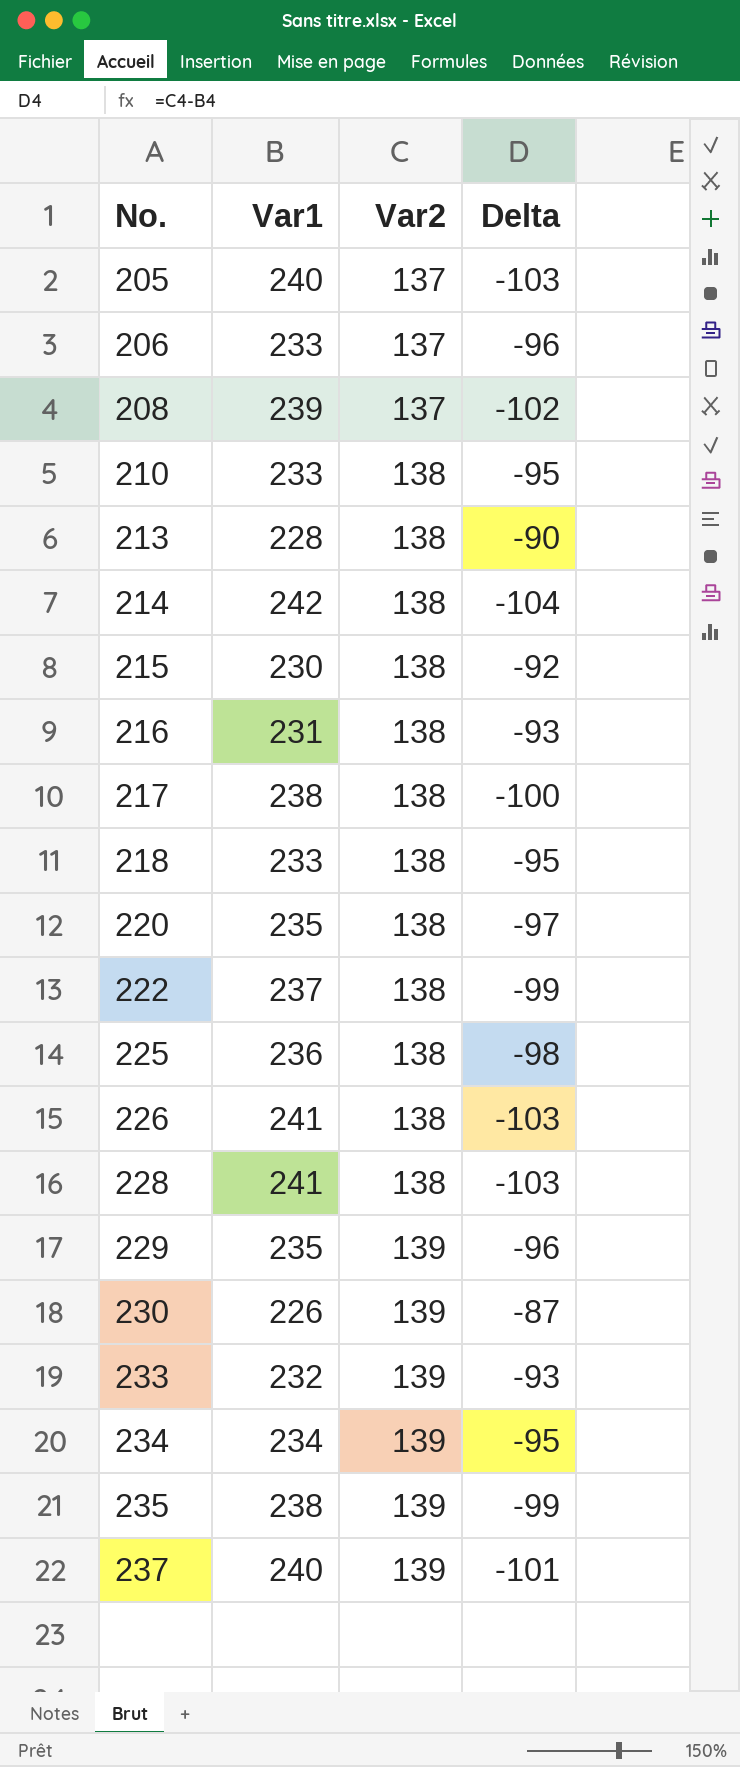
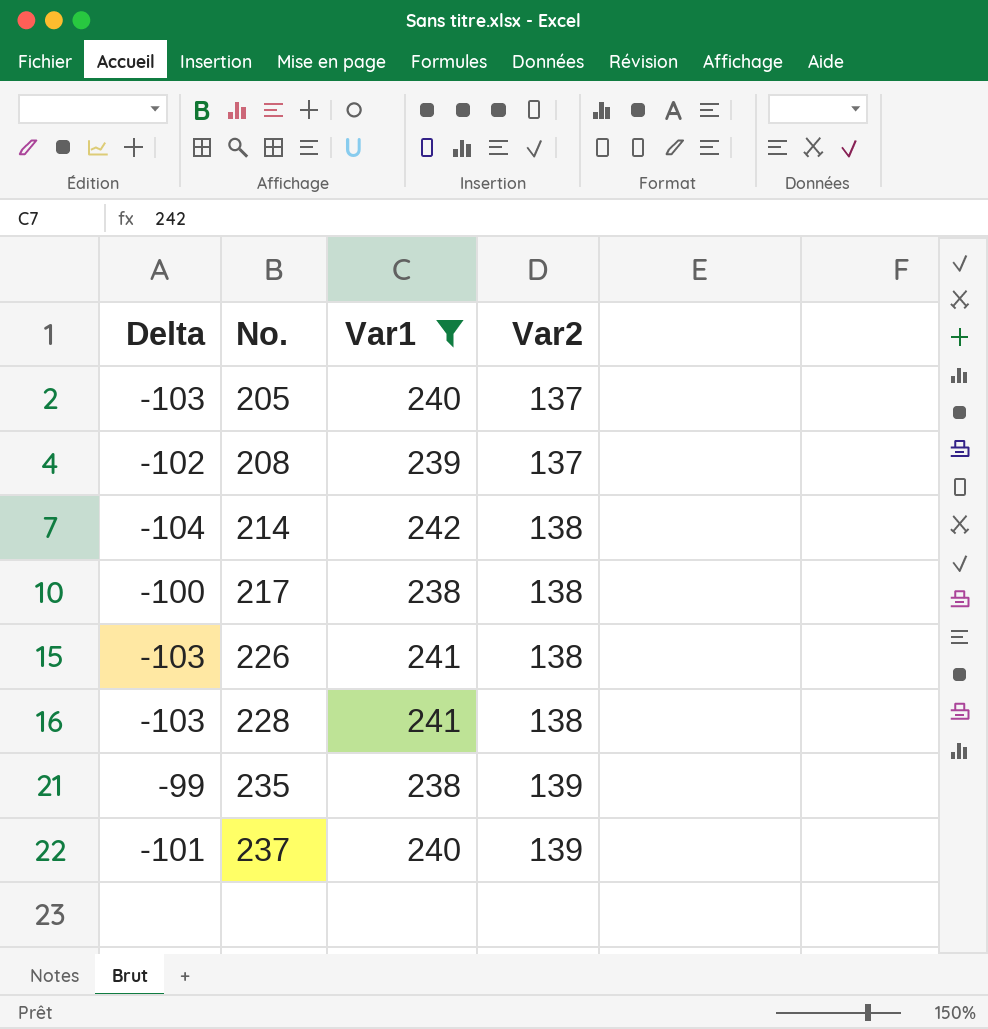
filter: none -> Var1 >= 238
column Delta | position: 4 -> 1

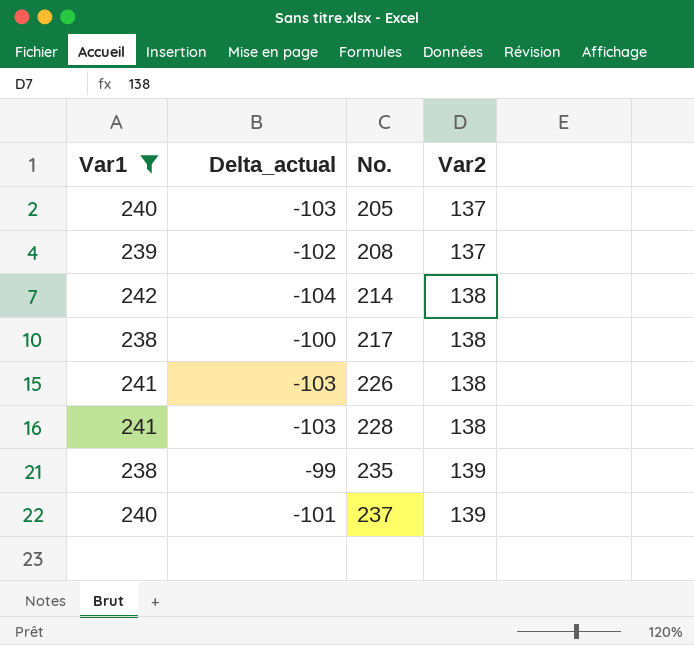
column Var1 | position: 3 -> 1
column name: Delta -> Delta_actual

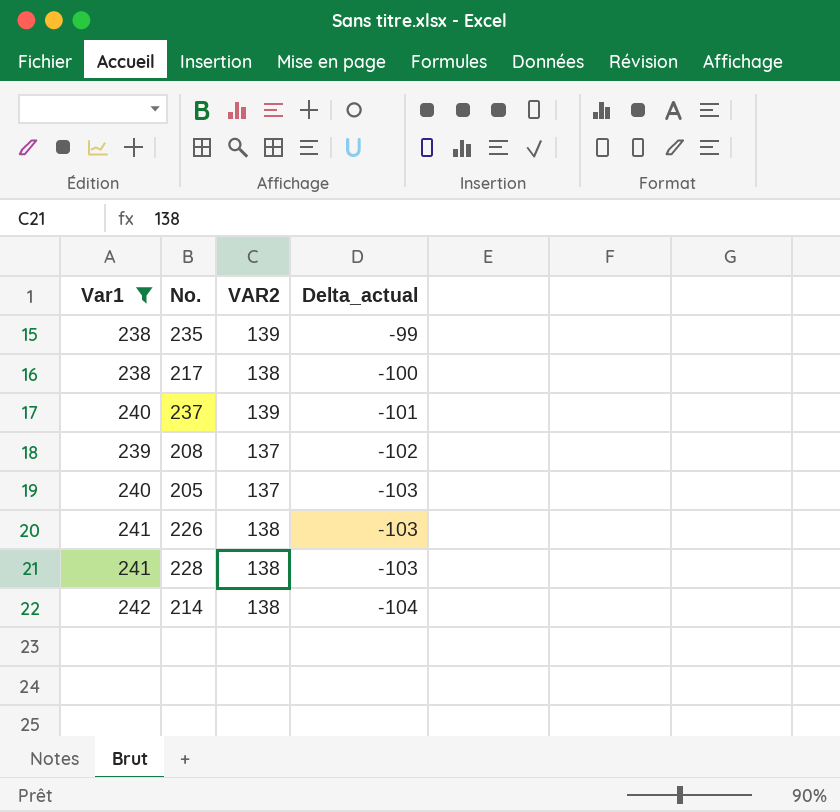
row order: No. ascending -> Delta_actual descending
column name: Var2 -> VAR2
column Delta_actual | position: 2 -> 4

